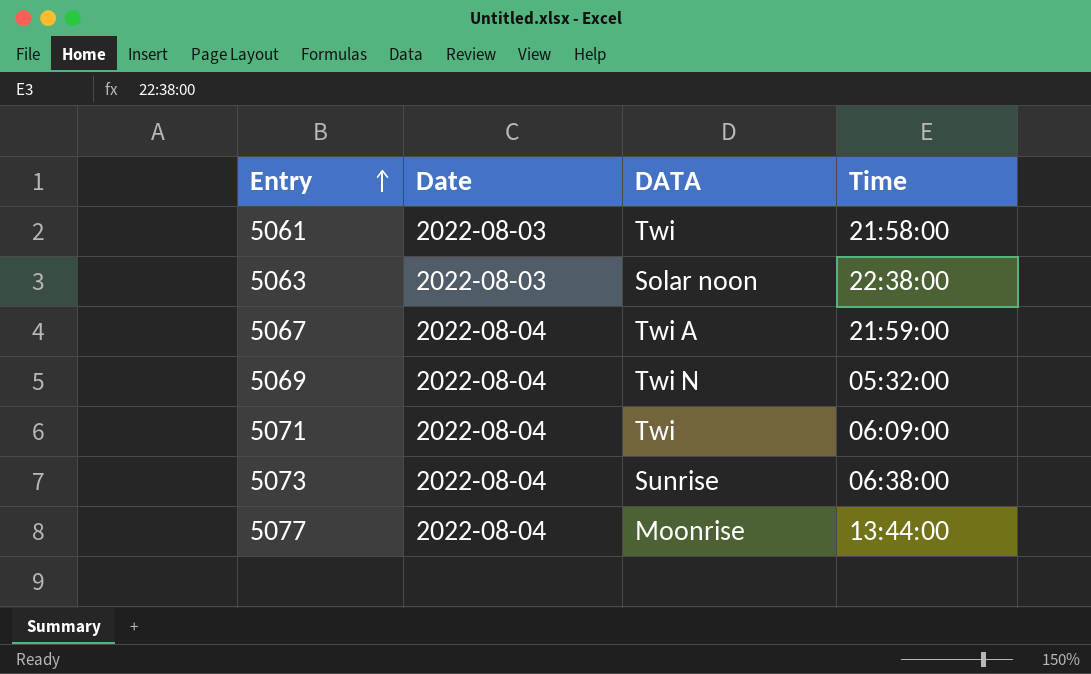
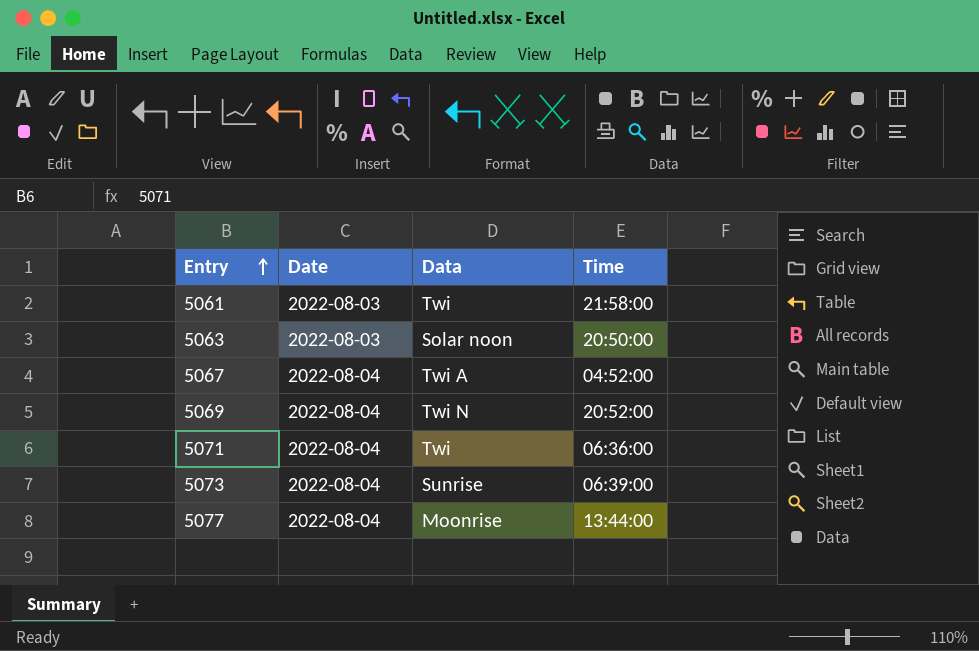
column name: DATA -> Data
5063 | Time: 22:38:00 -> 20:50:00
5067 | Time: 21:59:00 -> 04:52:00
5069 | Time: 05:32:00 -> 20:52:00
5071 | Time: 06:09:00 -> 06:36:00
5073 | Time: 06:38:00 -> 06:39:00

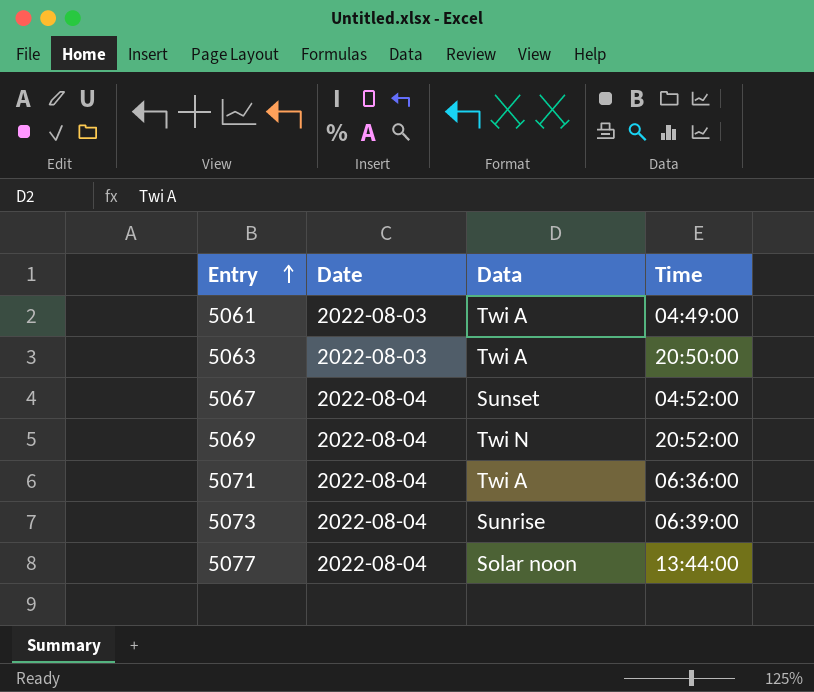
5061 | Data: Twi -> Twi A
5061 | Time: 21:58:00 -> 04:49:00
5063 | Data: Solar noon -> Twi A
5067 | Data: Twi A -> Sunset
5071 | Data: Twi -> Twi A
5077 | Data: Moonrise -> Solar noon

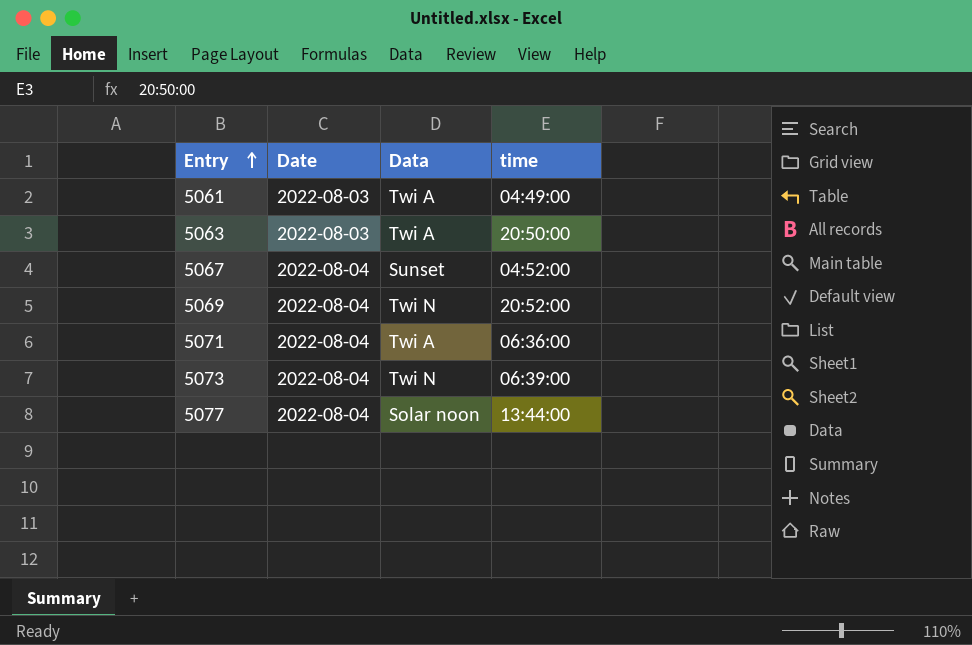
column name: Time -> time
5073 | Data: Sunrise -> Twi N

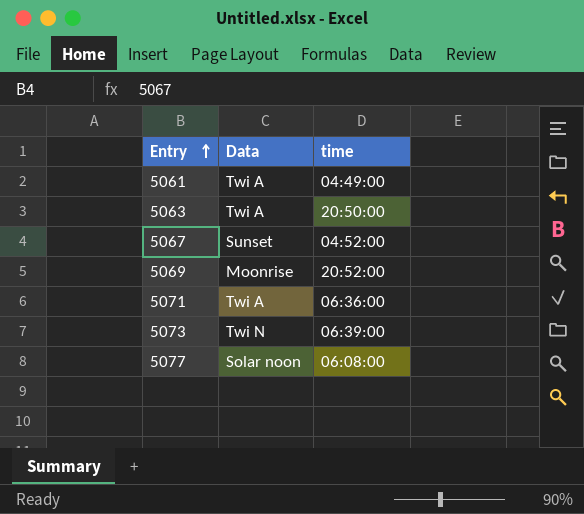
column Date | position: 2 -> none
5069 | Data: Twi N -> Moonrise
5077 | time: 13:44:00 -> 06:08:00

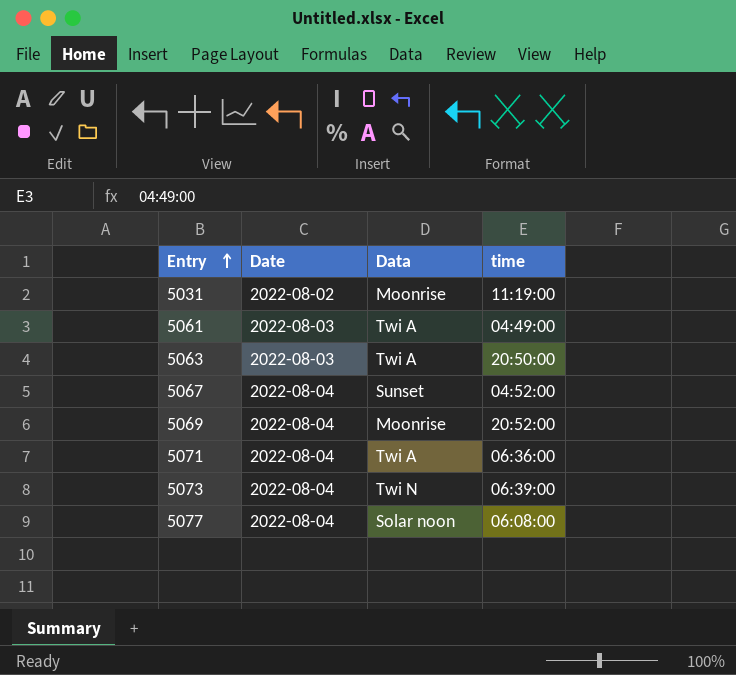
column Date | position: none -> 2
row 5031: none -> 2022-08-02 | Moonrise | 11:19:00

